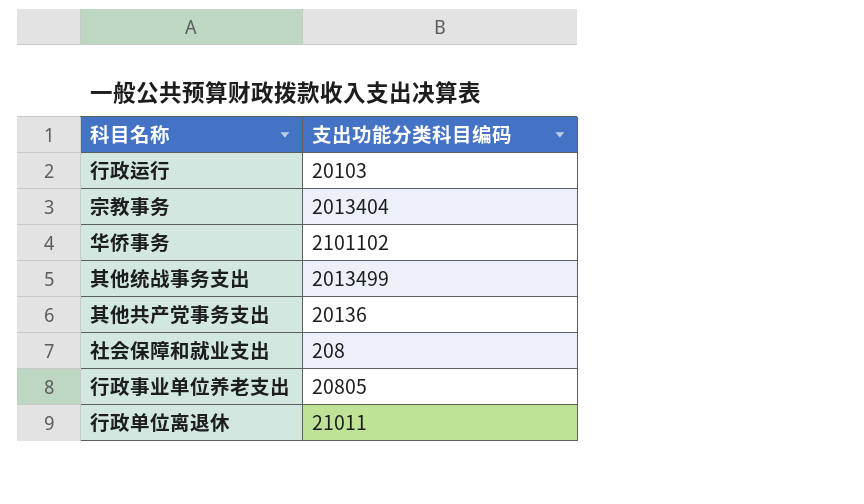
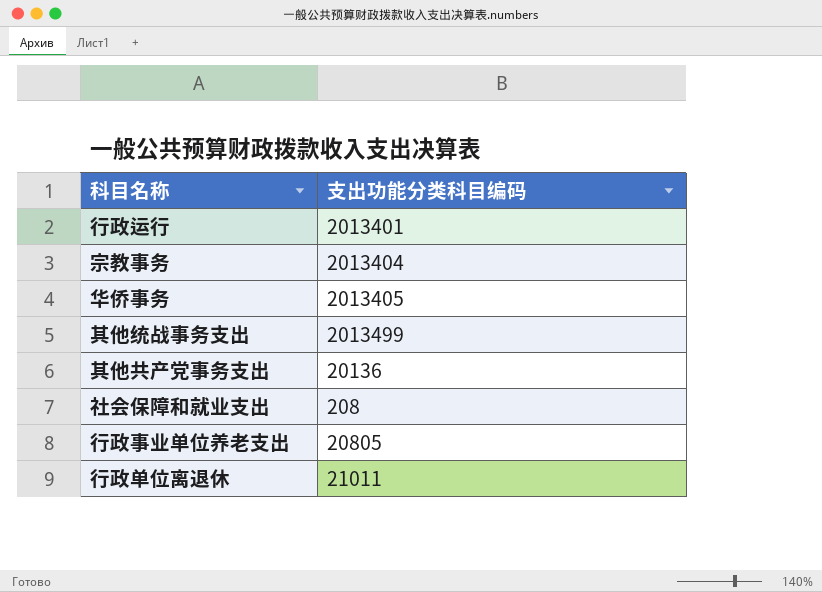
行政运行 | 支出功能分类科目编码: 20103 -> 2013401
华侨事务 | 支出功能分类科目编码: 2101102 -> 2013405

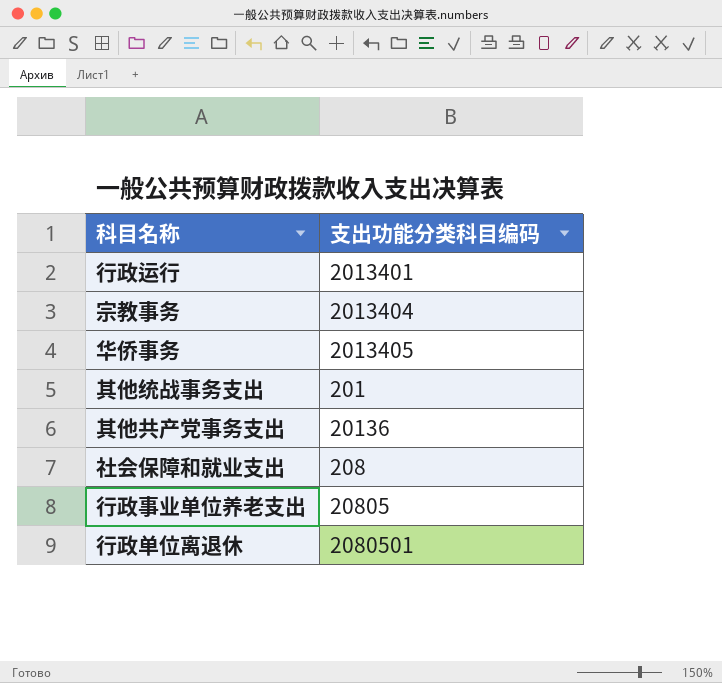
其他统战事务支出 | 支出功能分类科目编码: 2013499 -> 201
行政单位离退休 | 支出功能分类科目编码: 21011 -> 2080501

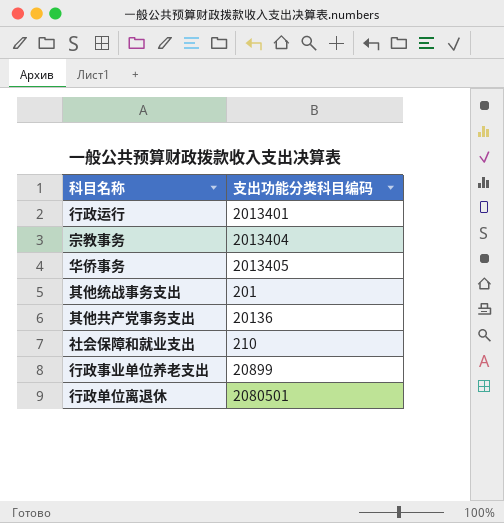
社会保障和就业支出 | 支出功能分类科目编码: 208 -> 210
行政事业单位养老支出 | 支出功能分类科目编码: 20805 -> 20899

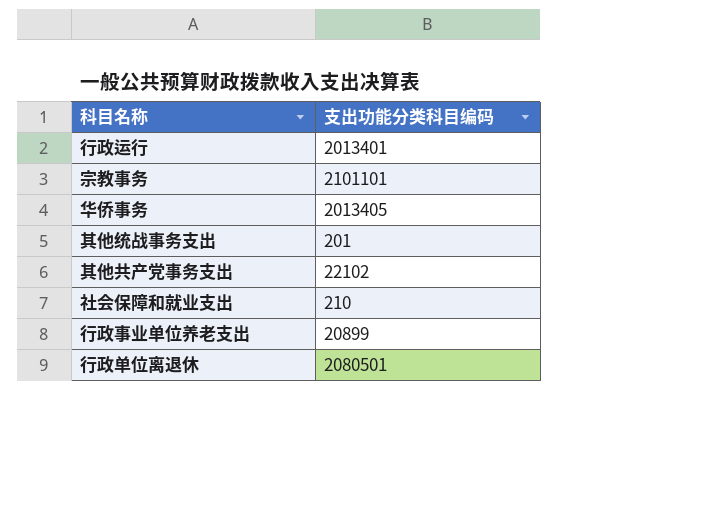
宗教事务 | 支出功能分类科目编码: 2013404 -> 2101101
其他共产党事务支出 | 支出功能分类科目编码: 20136 -> 22102

